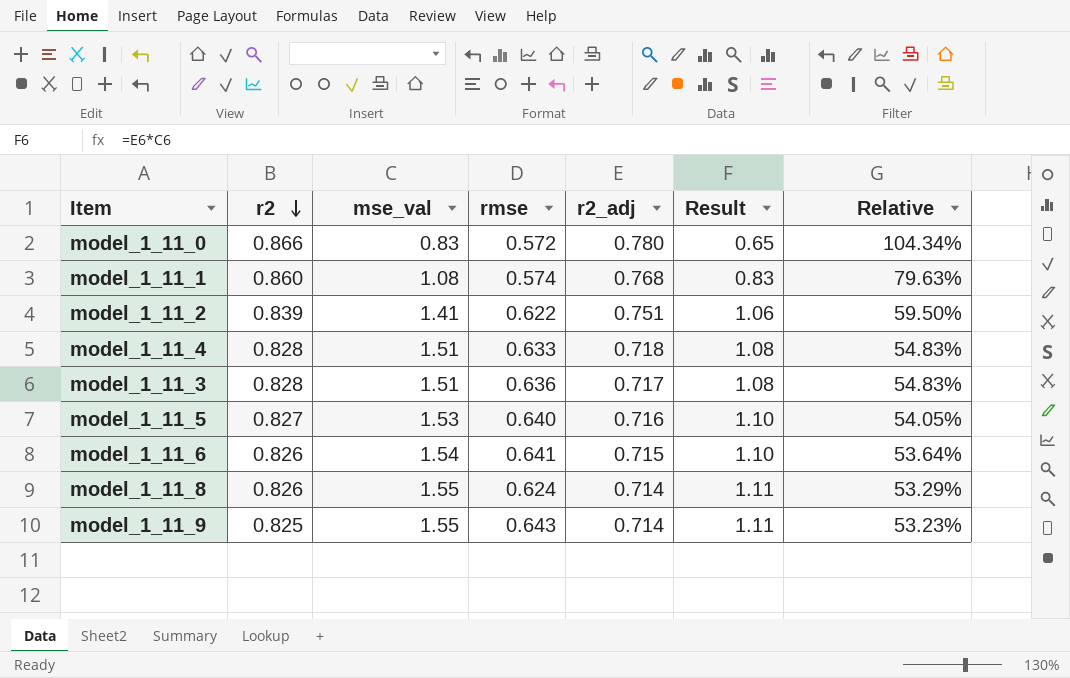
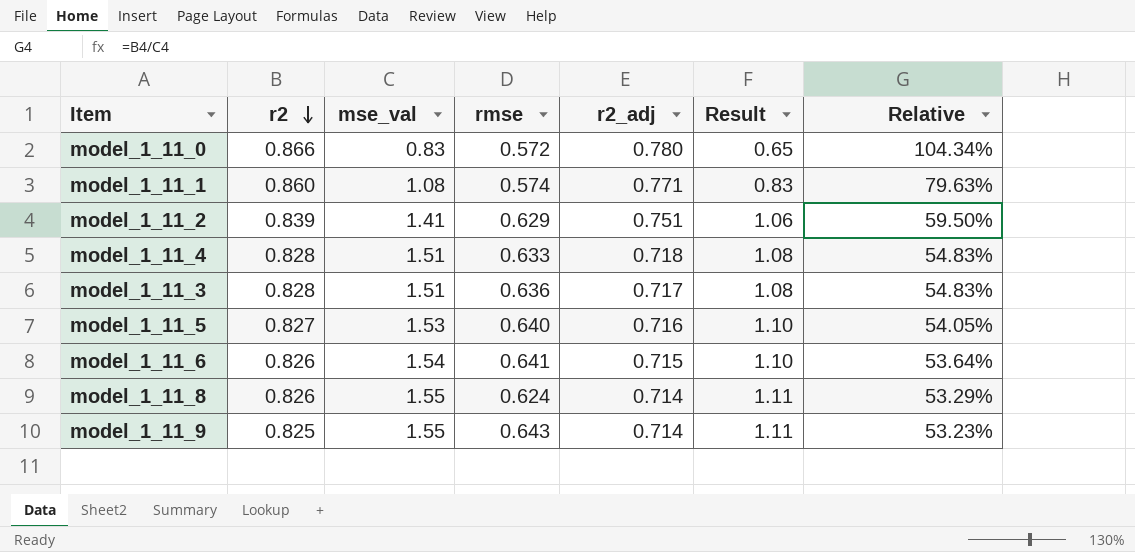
model_1_11_1 | r2_adj: 0.768 -> 0.771
model_1_11_2 | rmse: 0.622 -> 0.629

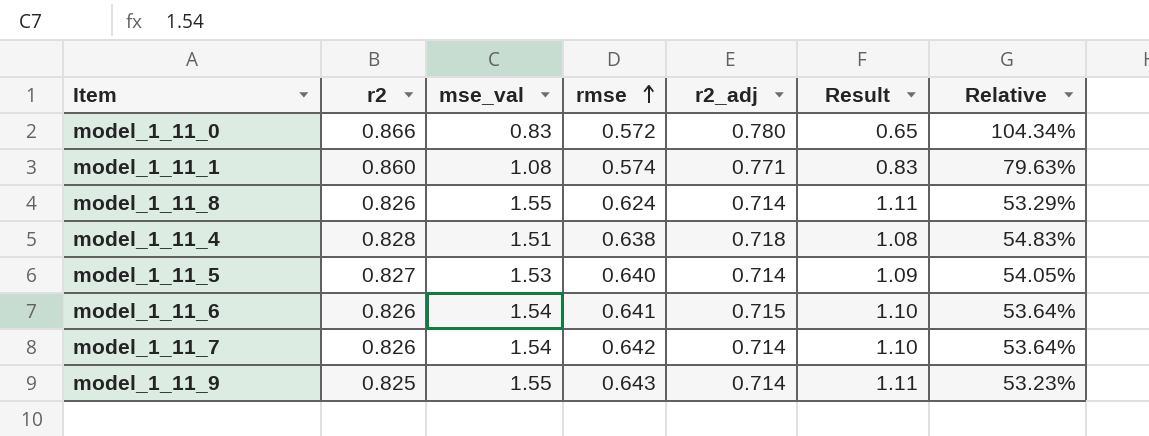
row order: r2 descending -> rmse ascending
row model_1_11_2: 0.839 | 1.41 | 0.629 | 0.751 | 1.06 | 59.50% -> none
row model_1_11_3: 0.828 | 1.51 | 0.636 | 0.717 | 1.08 | 54.83% -> none
model_1_11_4 | rmse: 0.633 -> 0.638
model_1_11_5 | r2_adj: 0.716 -> 0.714
model_1_11_5 | Result: 1.10 -> 1.09
row model_1_11_7: none -> 0.826 | 1.54 | 0.642 | 0.714 | 1.10 | 53.64%

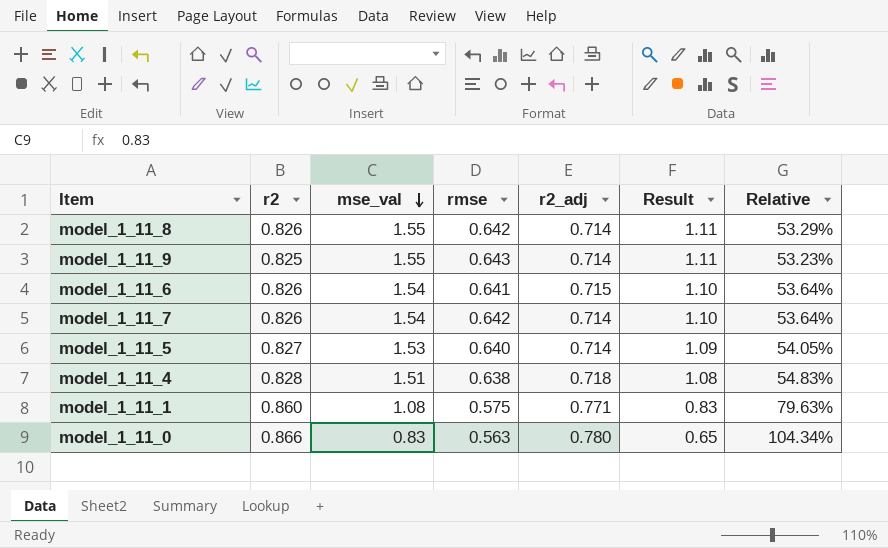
row order: rmse ascending -> mse_val descending
model_1_11_8 | rmse: 0.624 -> 0.642
model_1_11_1 | rmse: 0.574 -> 0.575
model_1_11_0 | rmse: 0.572 -> 0.563

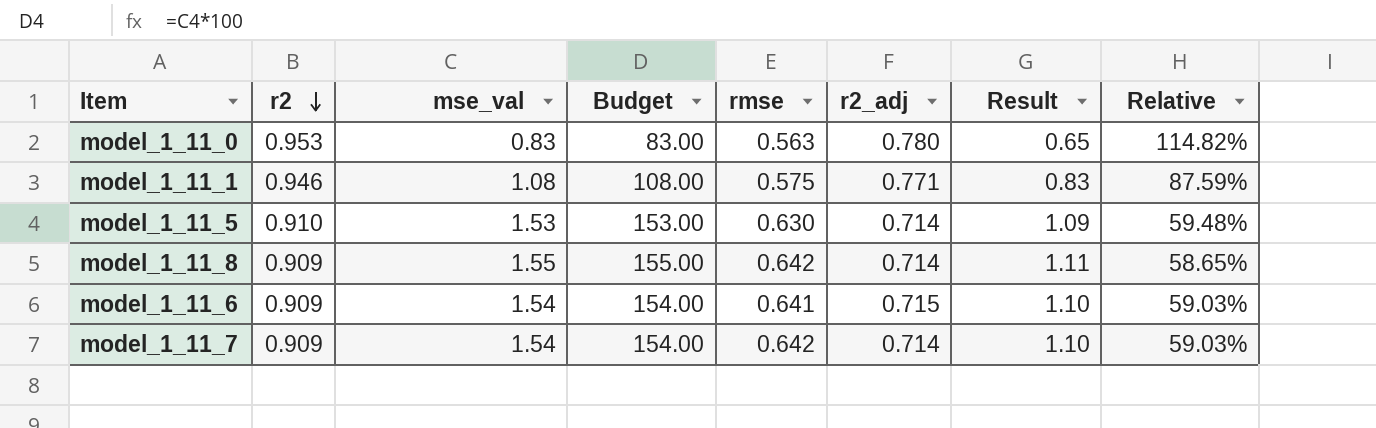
row order: mse_val descending -> r2 descending
column Budget | formula: none -> [mse_val] * 100
row model_1_11_9: 0.825 | 1.55 | 0.643 | 0.714 | 1.11 | 53.23% -> none
row model_1_11_4: 0.828 | 1.51 | 0.638 | 0.718 | 1.08 | 54.83% -> none
model_1_11_0 | r2: 0.866 -> 0.953
model_1_11_0 | Relative: 104.34% -> 114.82%
model_1_11_1 | r2: 0.860 -> 0.946
model_1_11_1 | Relative: 79.63% -> 87.59%
model_1_11_5 | r2: 0.827 -> 0.910
model_1_11_5 | rmse: 0.640 -> 0.630
model_1_11_5 | Relative: 54.05% -> 59.48%
model_1_11_8 | r2: 0.826 -> 0.909
model_1_11_8 | Relative: 53.29% -> 58.65%
model_1_11_6 | r2: 0.826 -> 0.909
model_1_11_6 | Relative: 53.64% -> 59.03%
model_1_11_7 | r2: 0.826 -> 0.909
model_1_11_7 | Relative: 53.64% -> 59.03%

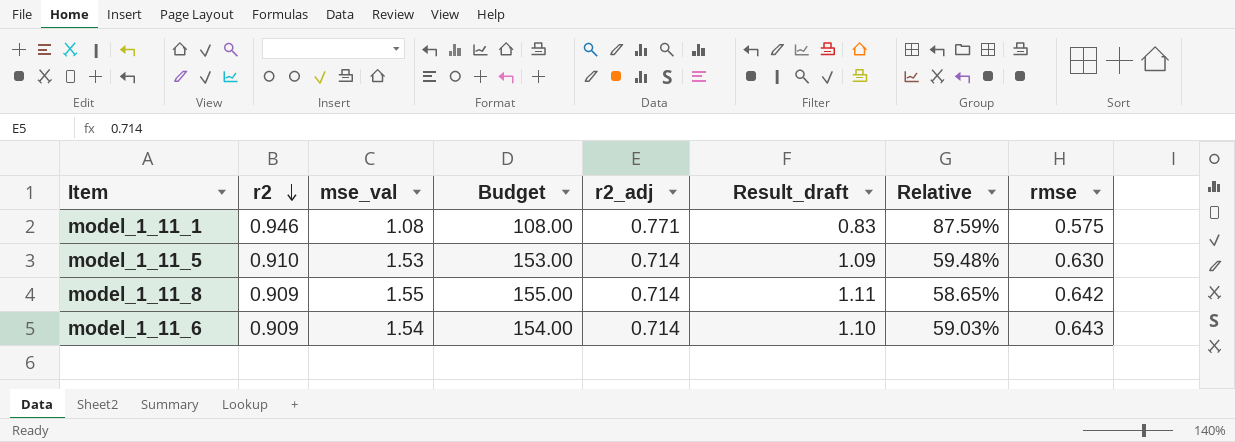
column name: Result -> Result_draft
column rmse | position: 5 -> 8
row model_1_11_0: 0.953 | 0.83 | 83.00 | 0.563 | 0.780 | 0.65 | 114.82% -> none
row model_1_11_7: 0.909 | 1.54 | 154.00 | 0.642 | 0.714 | 1.10 | 59.03% -> none
model_1_11_6 | r2_adj: 0.715 -> 0.714
model_1_11_6 | rmse: 0.641 -> 0.643

